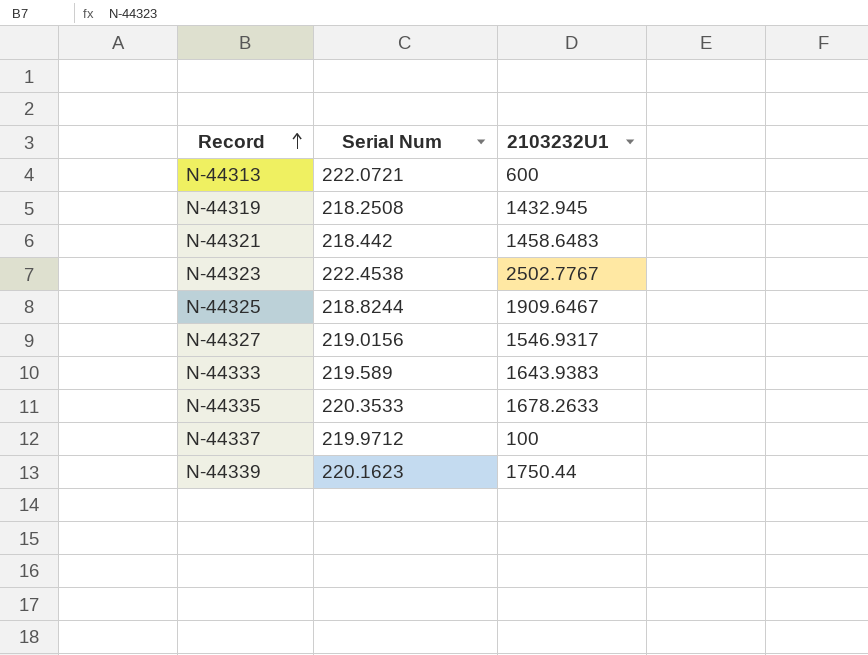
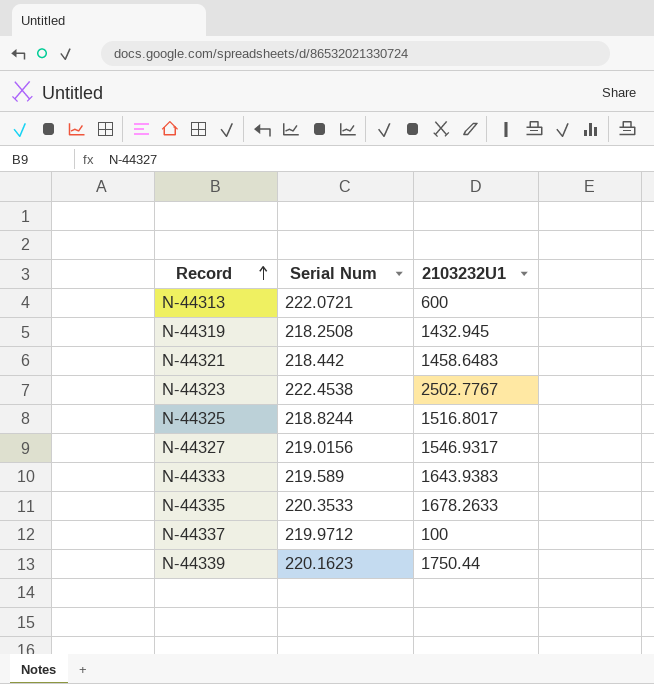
N-44325 | 2103232U1: 1909.6467 -> 1516.8017

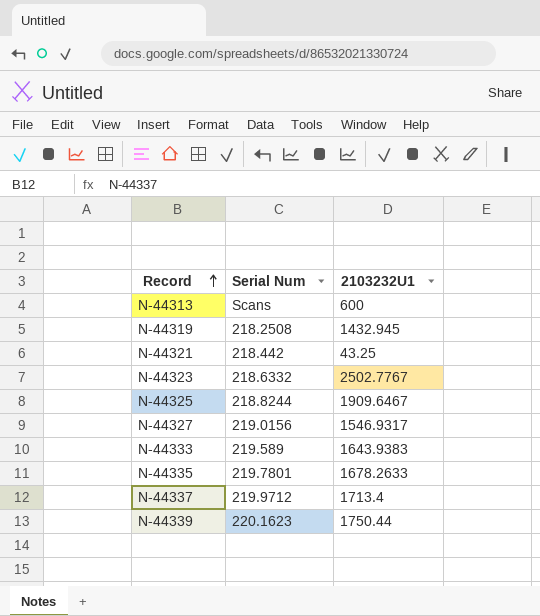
N-44313 | Serial Num: 222.0721 -> Scans
N-44321 | 2103232U1: 1458.6483 -> 43.25
N-44323 | Serial Num: 222.4538 -> 218.6332
N-44325 | 2103232U1: 1516.8017 -> 1909.6467
N-44335 | Serial Num: 220.3533 -> 219.7801
N-44337 | 2103232U1: 100 -> 1713.4

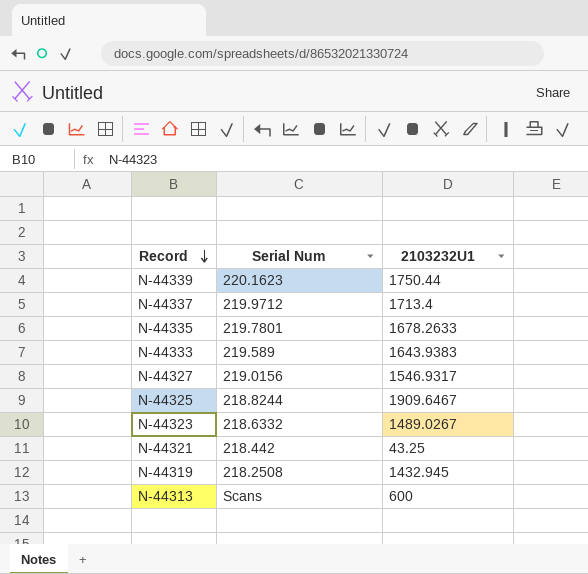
row order: Record ascending -> Record descending
N-44323 | 2103232U1: 2502.7767 -> 1489.0267

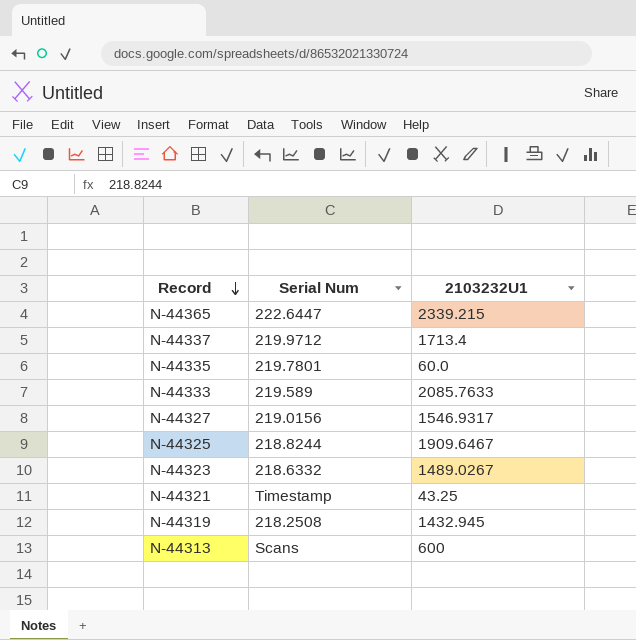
row N-44339: 220.1623 | 1750.44 -> none
row N-44365: none -> 222.6447 | 2339.215
N-44335 | 2103232U1: 1678.2633 -> 60.0
N-44333 | 2103232U1: 1643.9383 -> 2085.7633
N-44321 | Serial Num: 218.442 -> Timestamp

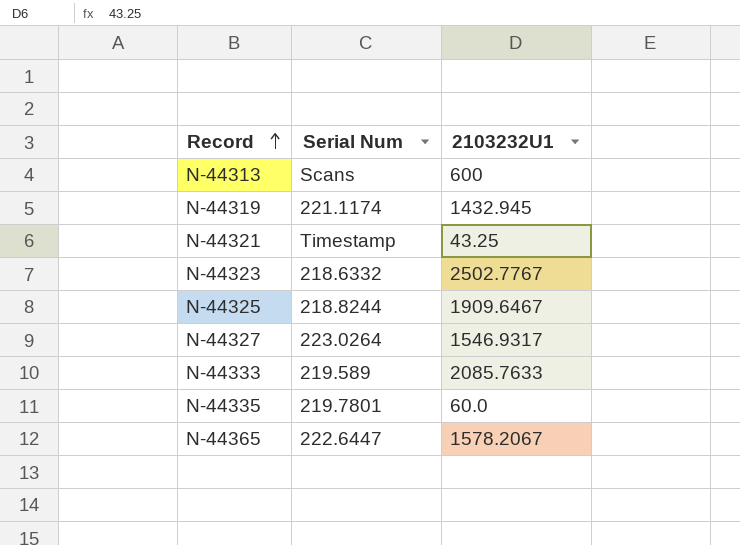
row order: Record descending -> Record ascending
row N-44337: 219.9712 | 1713.4 -> none
N-44319 | Serial Num: 218.2508 -> 221.1174
N-44323 | 2103232U1: 1489.0267 -> 2502.7767
N-44327 | Serial Num: 219.0156 -> 223.0264
N-44365 | 2103232U1: 2339.215 -> 1578.2067

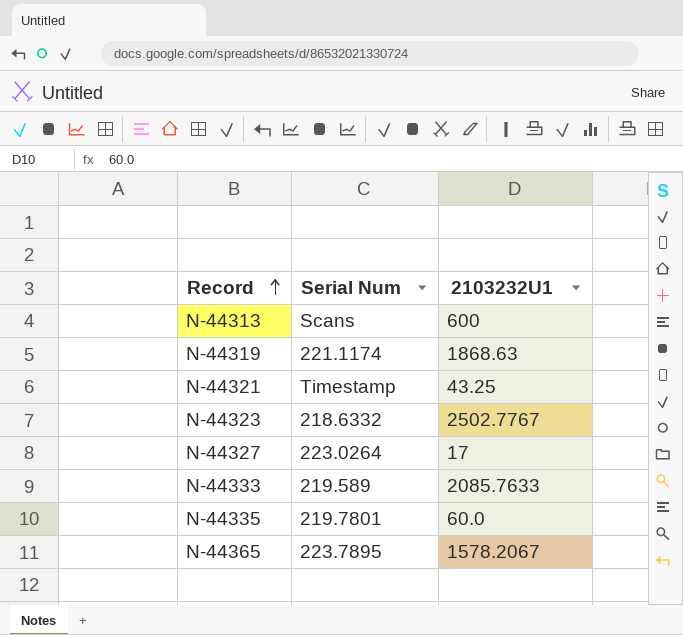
row N-44325: 218.8244 | 1909.6467 -> none
N-44319 | 2103232U1: 1432.945 -> 1868.63
N-44327 | 2103232U1: 1546.9317 -> 17
N-44365 | Serial Num: 222.6447 -> 223.7895

